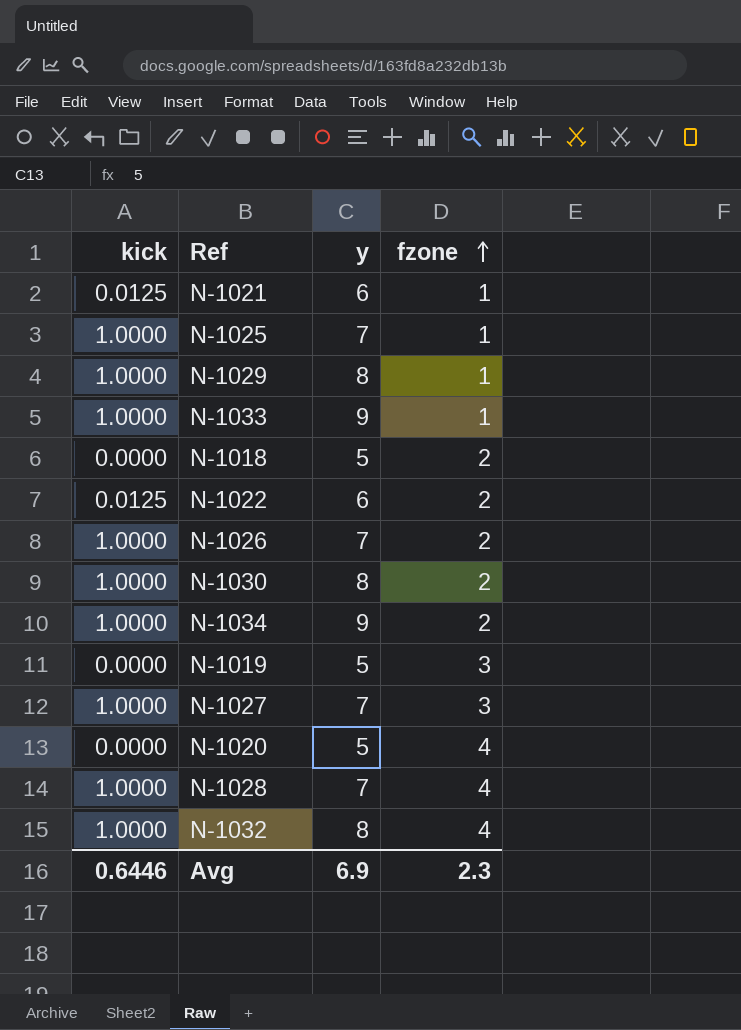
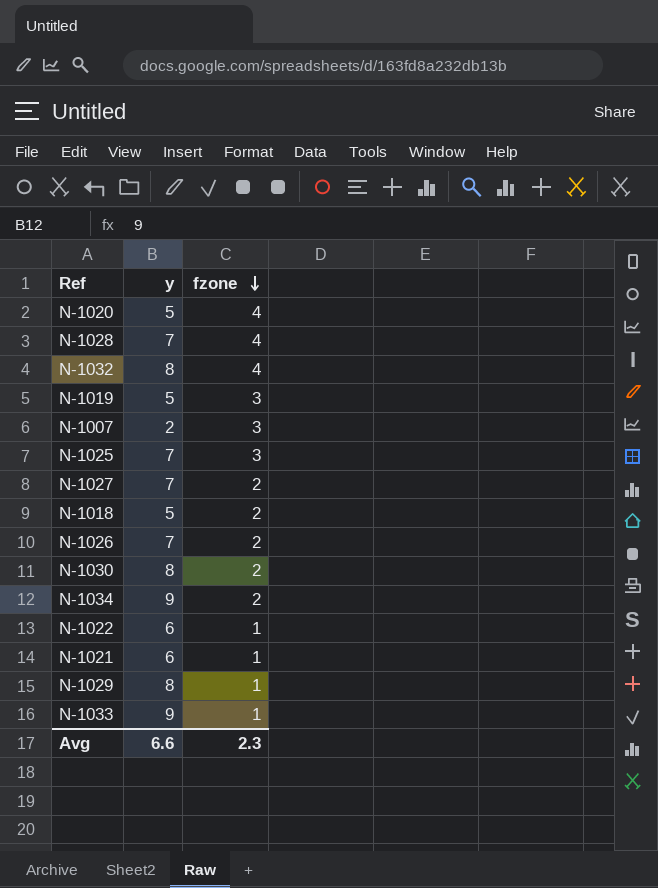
row order: fzone ascending -> fzone descending
column kick | position: 1 -> none
row N-1007: none -> 2 | 3
N-1025 | fzone: 1 -> 3
N-1027 | fzone: 3 -> 2
N-1022 | fzone: 2 -> 1
Avg | y: 6.9 -> 6.6

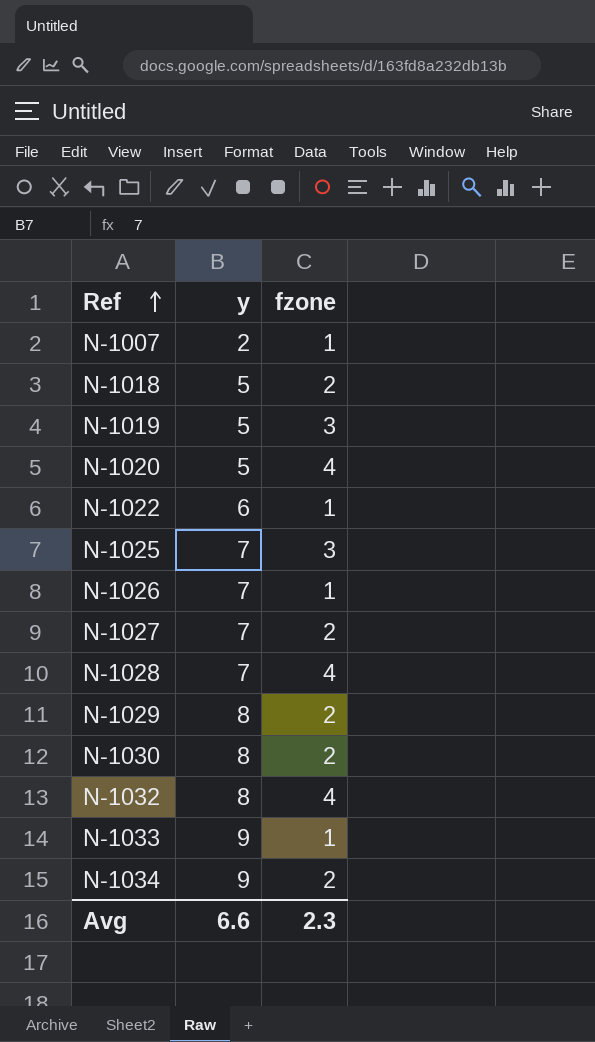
row order: fzone descending -> Ref ascending
row N-1021: 6 | 1 -> none
N-1007 | fzone: 3 -> 1
N-1026 | fzone: 2 -> 1
N-1029 | fzone: 1 -> 2

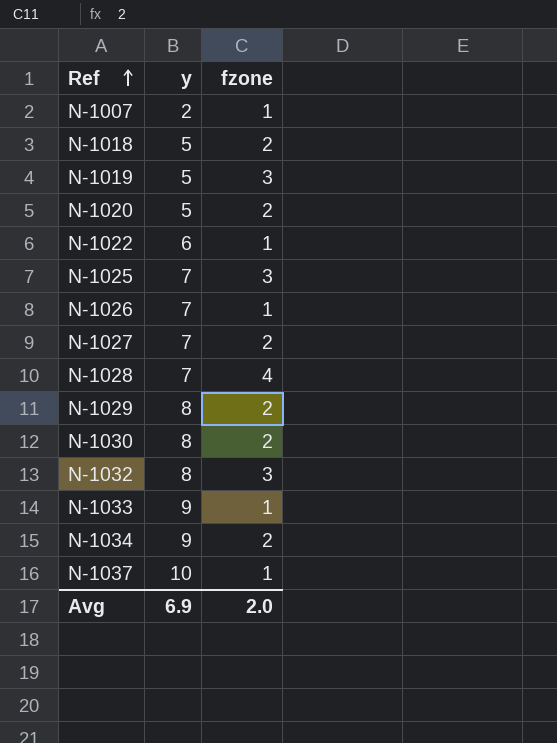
N-1020 | fzone: 4 -> 2
N-1032 | fzone: 4 -> 3
row N-1037: none -> 10 | 1
Avg | y: 6.6 -> 6.9
Avg | fzone: 2.3 -> 2.0

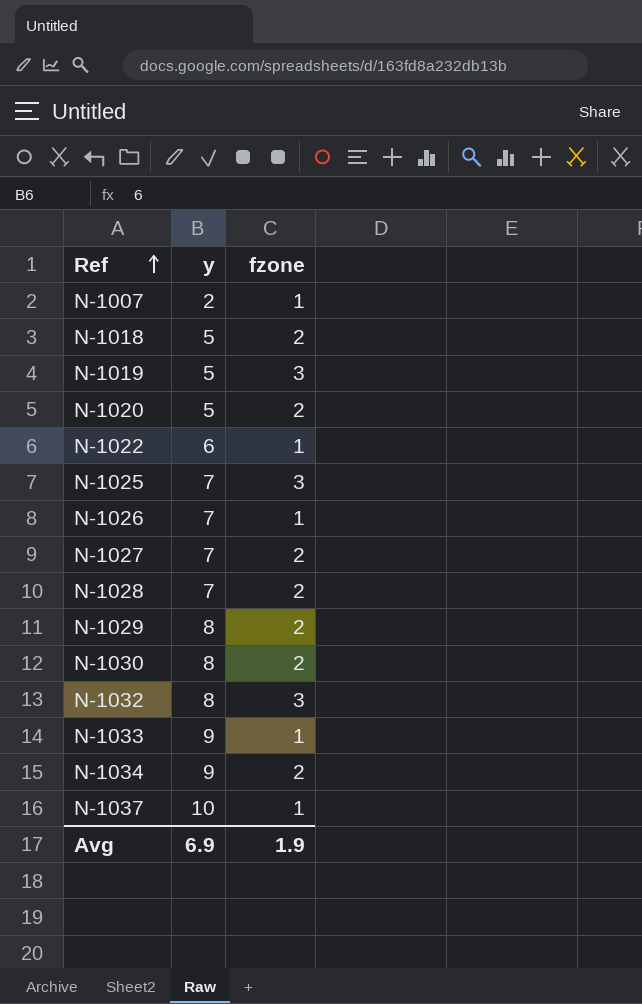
N-1028 | fzone: 4 -> 2
Avg | fzone: 2.0 -> 1.9

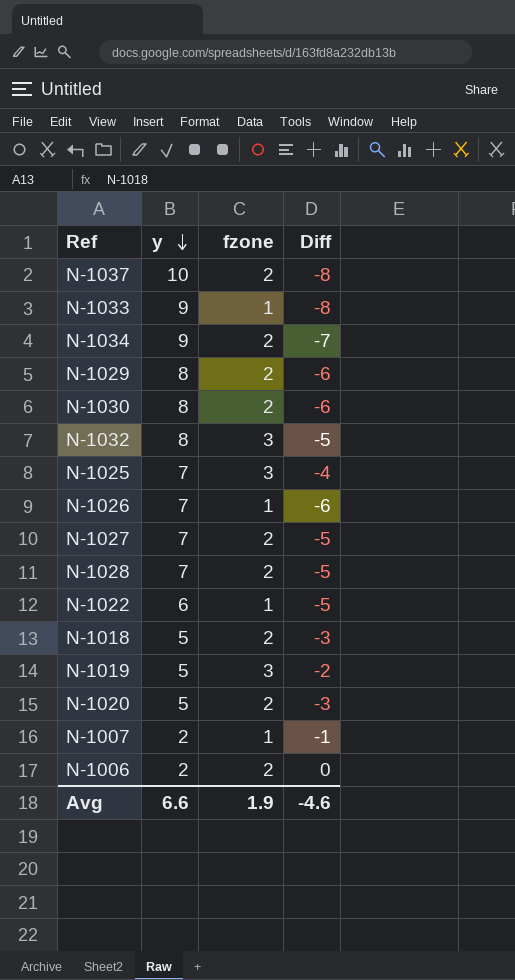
row order: Ref ascending -> y descending
column Diff | formula: none -> [fzone] - [y]
N-1037 | fzone: 1 -> 2
row N-1006: none -> 2 | 2 | 0
Avg | y: 6.9 -> 6.6

